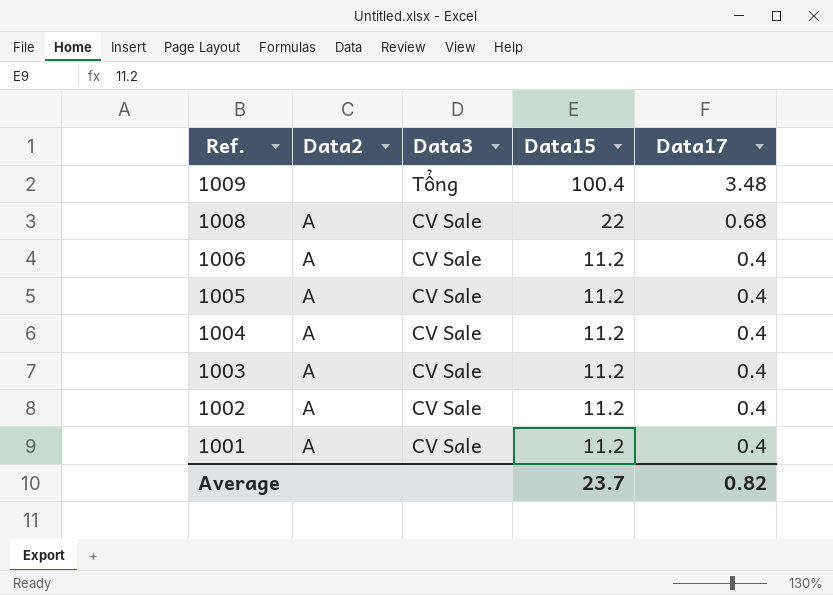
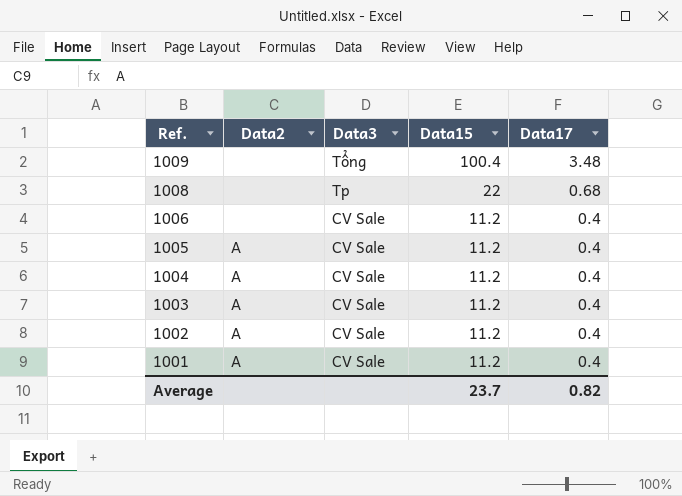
1008 | Data2: A -> none
1008 | Data3: CV Sale -> Tp
1006 | Data2: A -> none

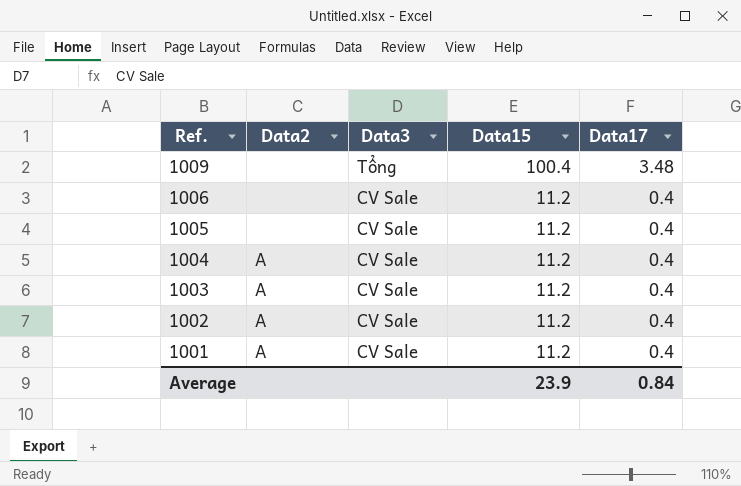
row 1008: none | Tp | 22 | 0.68 -> none
1005 | Data2: A -> none
Average | Data15: 23.7 -> 23.9
Average | Data17: 0.82 -> 0.84

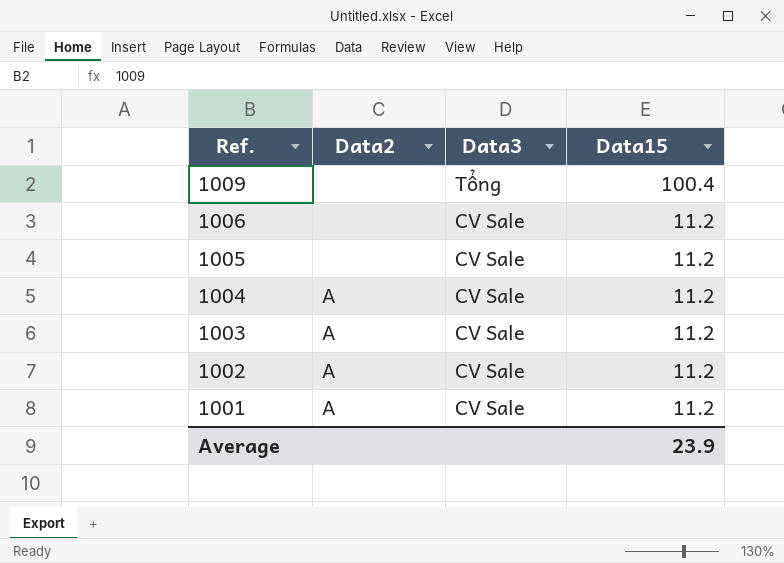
column Data17 | position: 5 -> none

